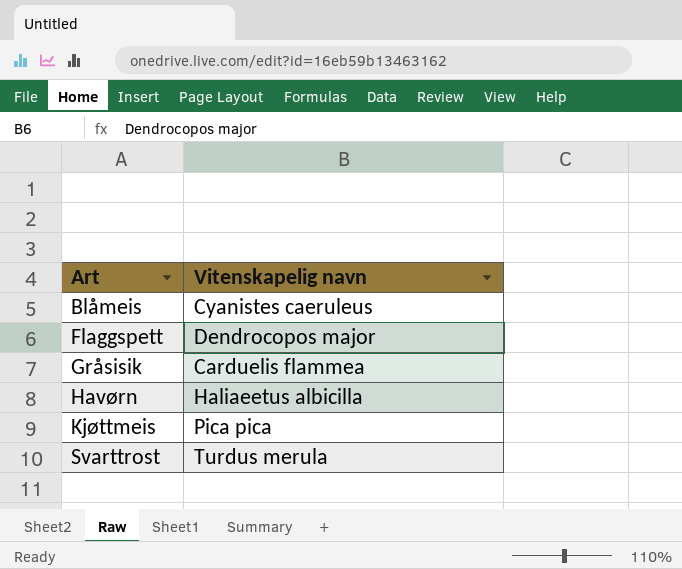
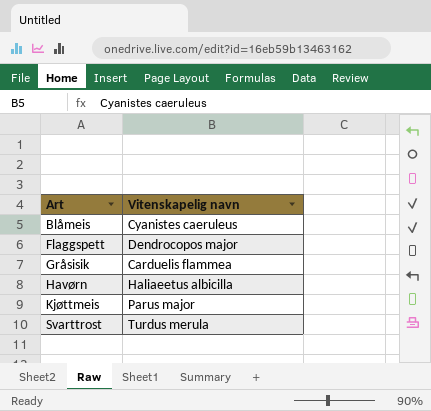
Kjøttmeis | Vitenskapelig navn: Pica pica -> Parus major

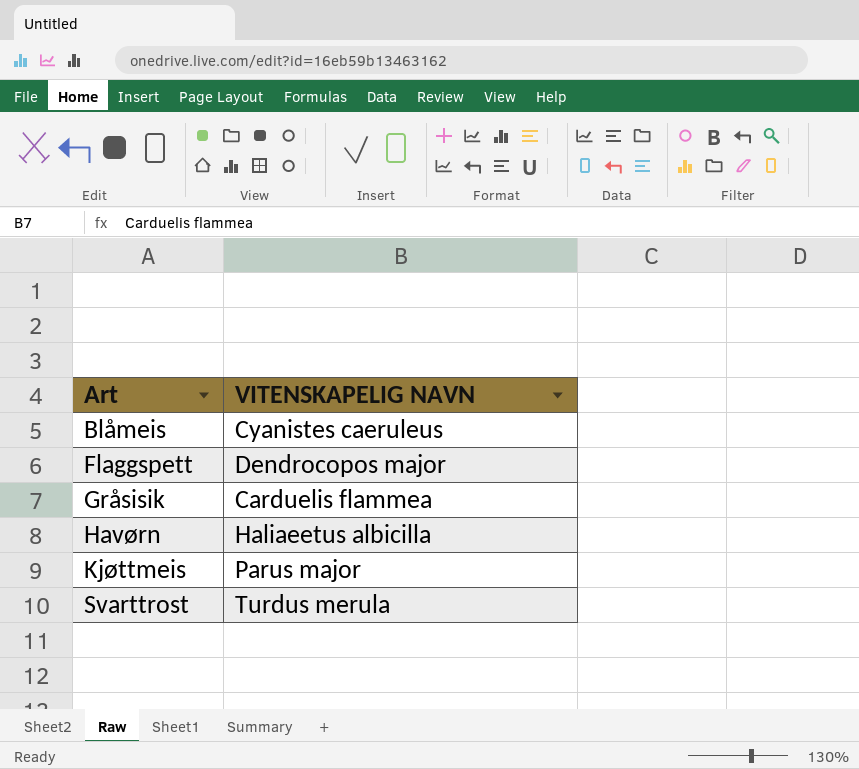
column name: Vitenskapelig navn -> VITENSKAPELIG NAVN

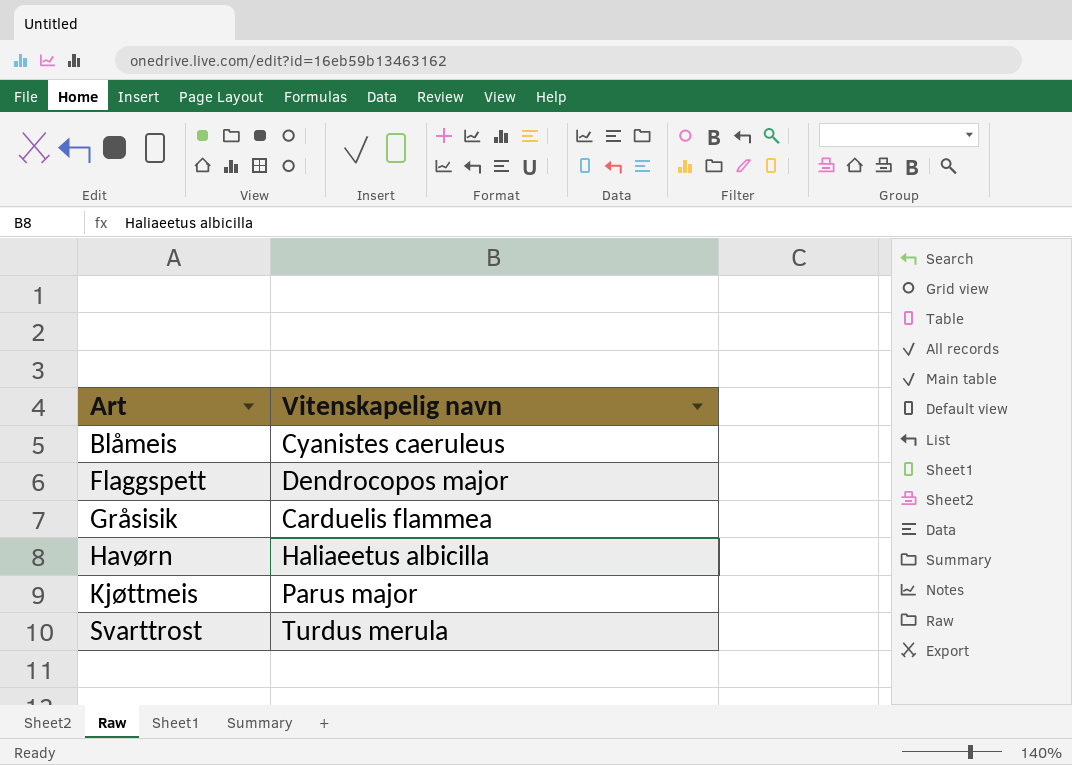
column name: VITENSKAPELIG NAVN -> Vitenskapelig navn

